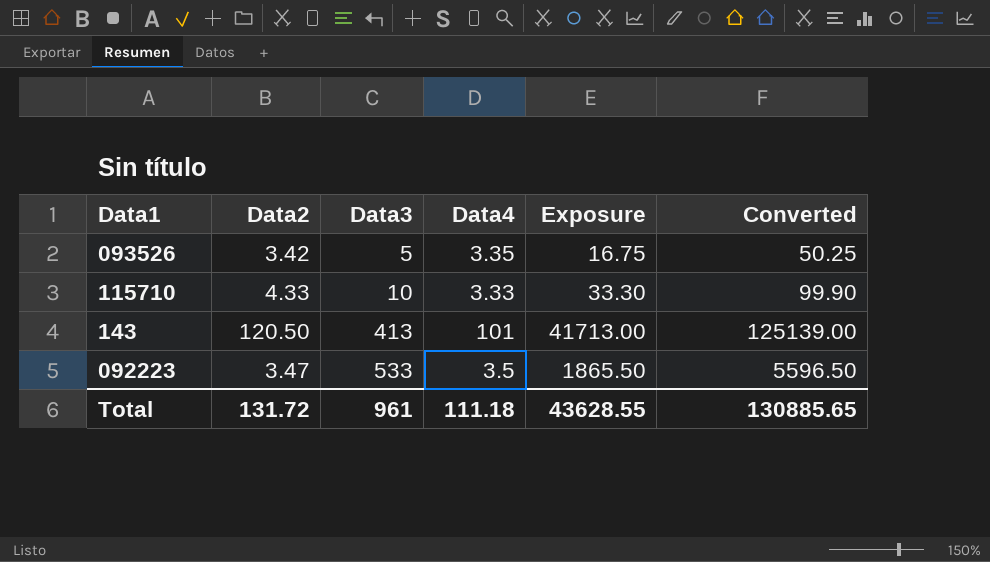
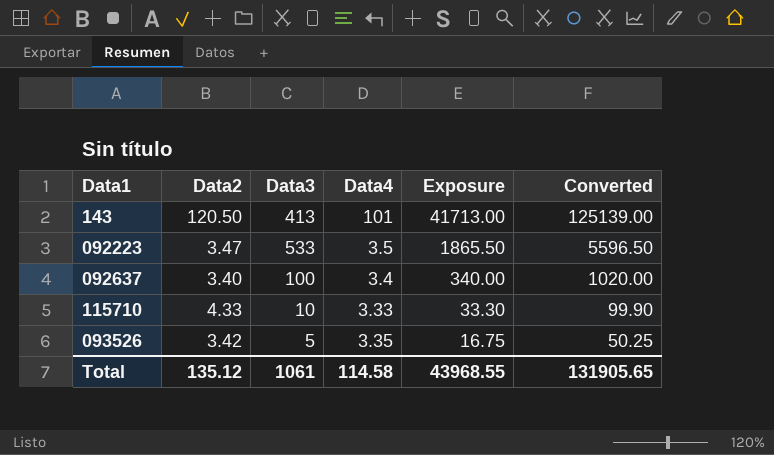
row order: Data3 ascending -> Exposure descending
row 092637: none -> 3.40 | 100 | 3.4 | 340.00 | 1020.00
Total | Data2: 131.72 -> 135.12
Total | Data3: 961 -> 1061
Total | Data4: 111.18 -> 114.58
Total | Exposure: 43628.55 -> 43968.55
Total | Converted: 130885.65 -> 131905.65

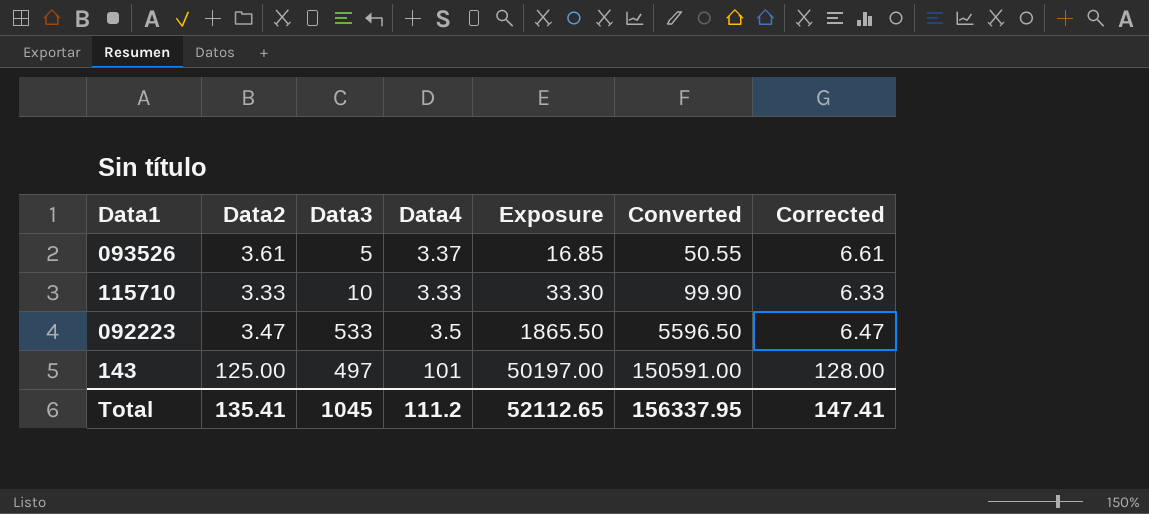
row order: Exposure descending -> Exposure ascending
column Corrected | formula: none -> [Data2] + 3
row 092637: 3.40 | 100 | 3.4 | 340.00 | 1020.00 -> none
093526 | Data2: 3.42 -> 3.61
093526 | Data4: 3.35 -> 3.37
093526 | Exposure: 16.75 -> 16.85
093526 | Converted: 50.25 -> 50.55
115710 | Data2: 4.33 -> 3.33
143 | Data2: 120.50 -> 125.00
143 | Data3: 413 -> 497
143 | Exposure: 41713.00 -> 50197.00
143 | Converted: 125139.00 -> 150591.00
Total | Data2: 135.12 -> 135.41
Total | Data3: 1061 -> 1045
Total | Data4: 114.58 -> 111.2
Total | Exposure: 43968.55 -> 52112.65
Total | Converted: 131905.65 -> 156337.95

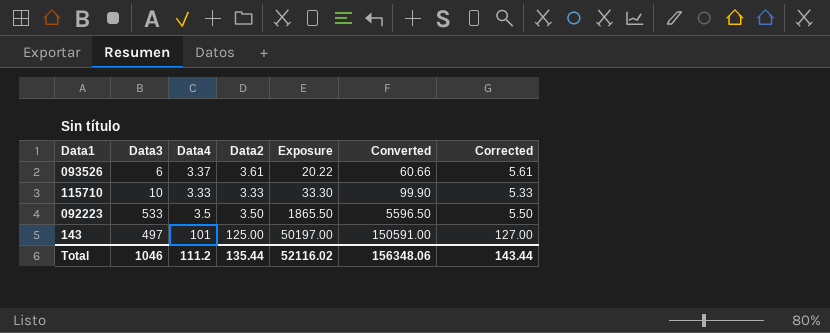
column Data2 | position: 2 -> 4
column Corrected | formula: [Data2] + 3 -> [Data2] + 2
093526 | Data3: 5 -> 6
093526 | Exposure: 16.85 -> 20.22
093526 | Converted: 50.55 -> 60.66
092223 | Data2: 3.47 -> 3.50
Total | Data3: 1045 -> 1046
Total | Data2: 135.41 -> 135.44
Total | Exposure: 52112.65 -> 52116.02
Total | Converted: 156337.95 -> 156348.06
Total | Corrected: 147.41 -> 143.44

